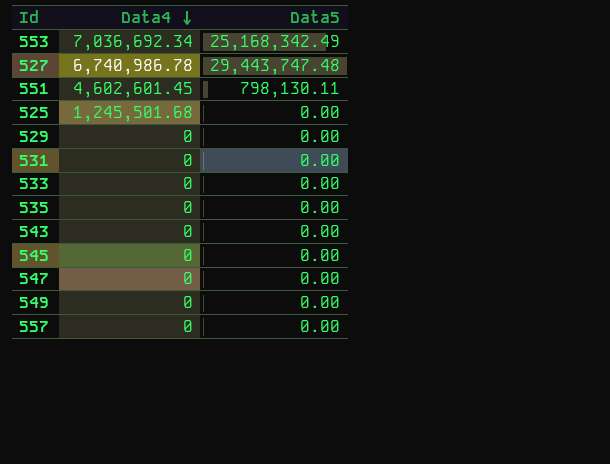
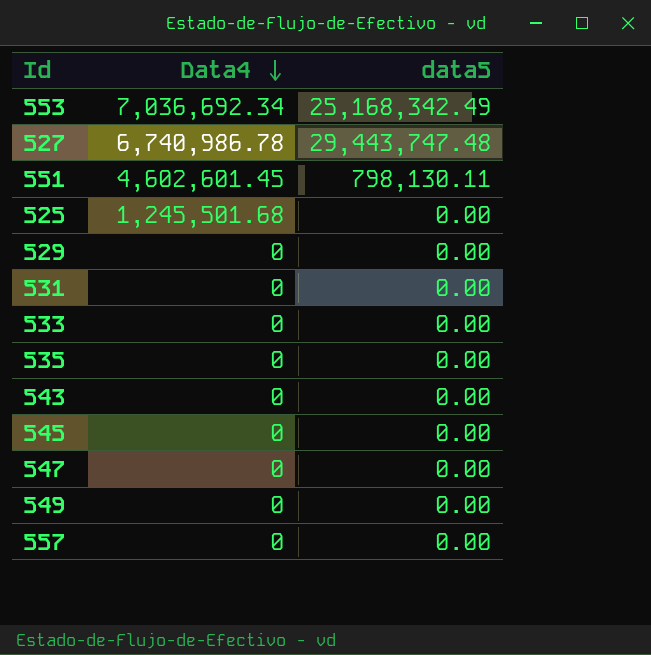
column name: Data5 -> data5

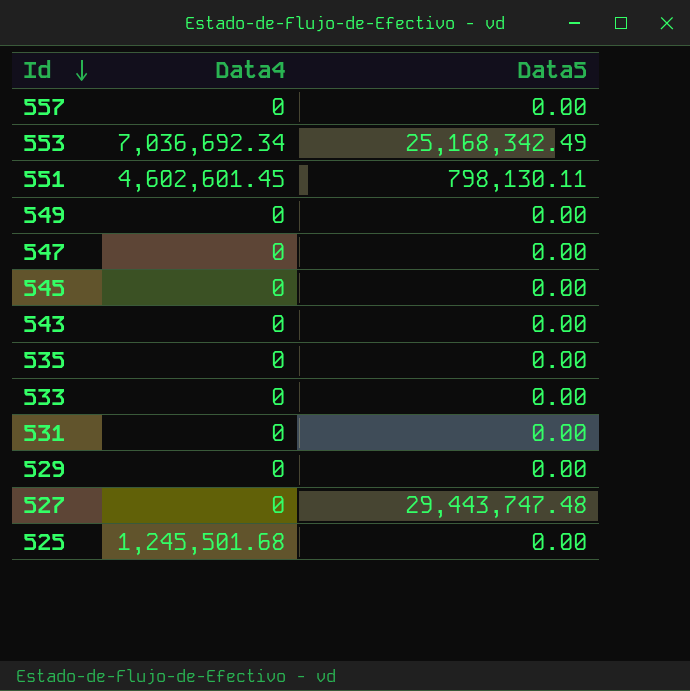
row order: Data4 descending -> Id descending
column name: data5 -> Data5
527 | Data4: 6,740,986.78 -> 0

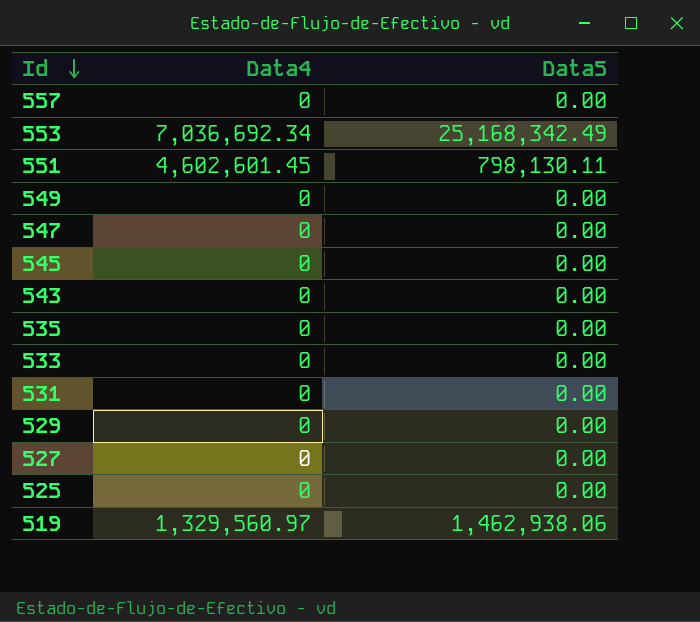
527 | Data5: 29,443,747.48 -> 0.00
525 | Data4: 1,245,501.68 -> 0
row 519: none -> 1,329,560.97 | 1,462,938.06

